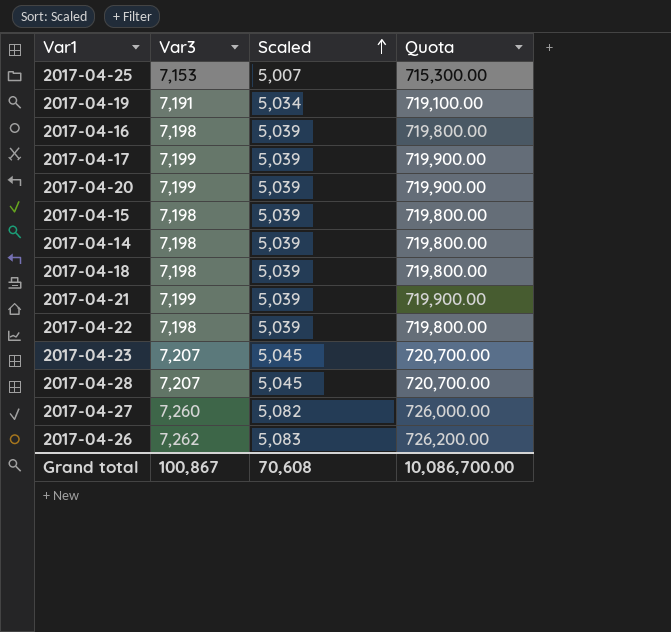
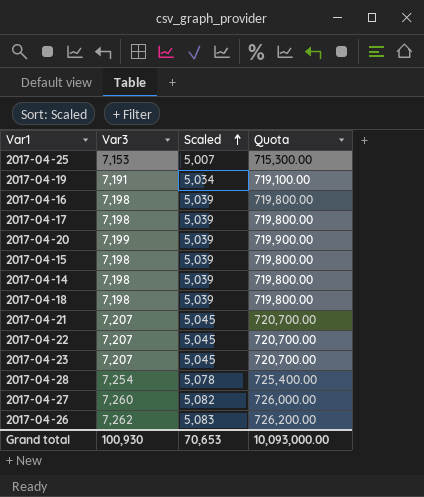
2017-04-17 | Var3: 7,199 -> 7,198
2017-04-17 | Quota: 719,900.00 -> 719,800.00
2017-04-21 | Var3: 7,199 -> 7,207
2017-04-21 | Scaled: 5,039 -> 5,045
2017-04-21 | Quota: 719,900.00 -> 720,700.00
2017-04-22 | Var3: 7,198 -> 7,207
2017-04-22 | Scaled: 5,039 -> 5,045
2017-04-22 | Quota: 719,800.00 -> 720,700.00
2017-04-28 | Var3: 7,207 -> 7,254
2017-04-28 | Scaled: 5,045 -> 5,078
2017-04-28 | Quota: 720,700.00 -> 725,400.00
Grand total | Var3: 100,867 -> 100,930
Grand total | Scaled: 70,608 -> 70,653
Grand total | Quota: 10,086,700.00 -> 10,093,000.00

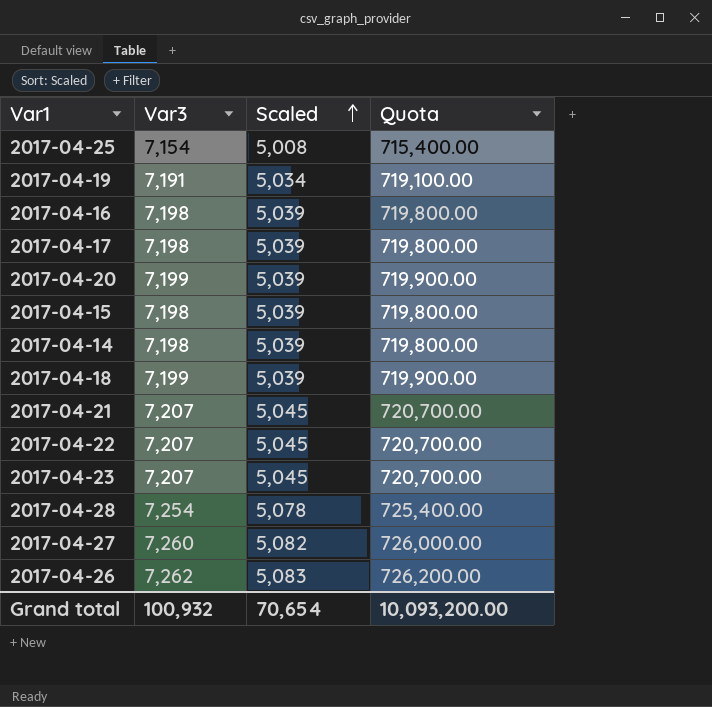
2017-04-25 | Var3: 7,153 -> 7,154
2017-04-25 | Scaled: 5,007 -> 5,008
2017-04-25 | Quota: 715,300.00 -> 715,400.00
2017-04-18 | Var3: 7,198 -> 7,199
2017-04-18 | Quota: 719,800.00 -> 719,900.00
Grand total | Var3: 100,930 -> 100,932
Grand total | Scaled: 70,653 -> 70,654
Grand total | Quota: 10,093,000.00 -> 10,093,200.00

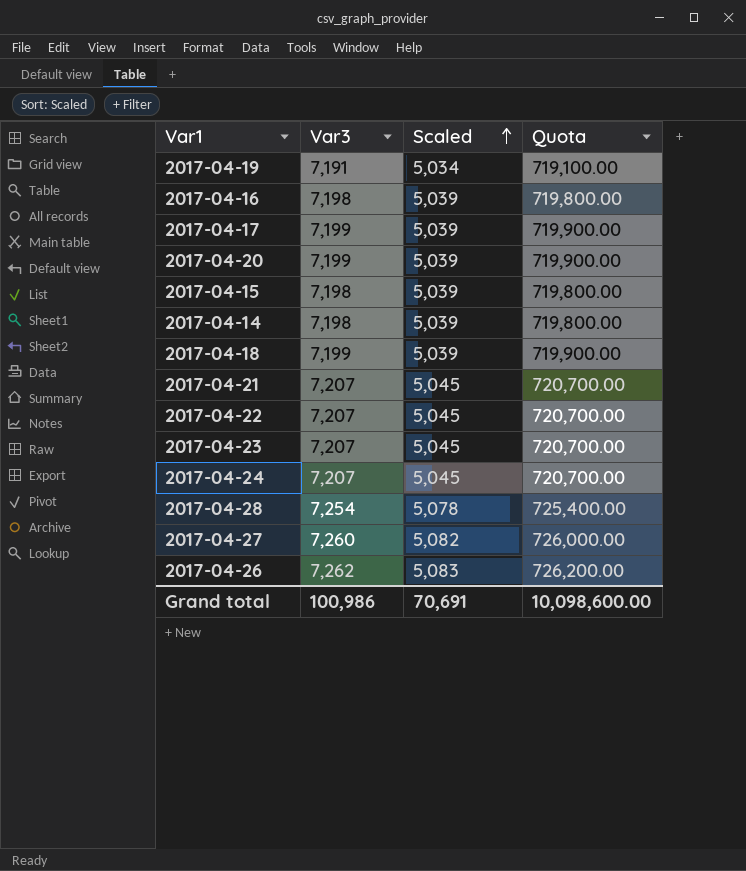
row 2017-04-25: 7,154 | 5,008 | 715,400.00 -> none
2017-04-17 | Var3: 7,198 -> 7,199
2017-04-17 | Quota: 719,800.00 -> 719,900.00
row 2017-04-24: none -> 7,207 | 5,045 | 720,700.00
Grand total | Var3: 100,932 -> 100,986
Grand total | Scaled: 70,654 -> 70,691
Grand total | Quota: 10,093,200.00 -> 10,098,600.00

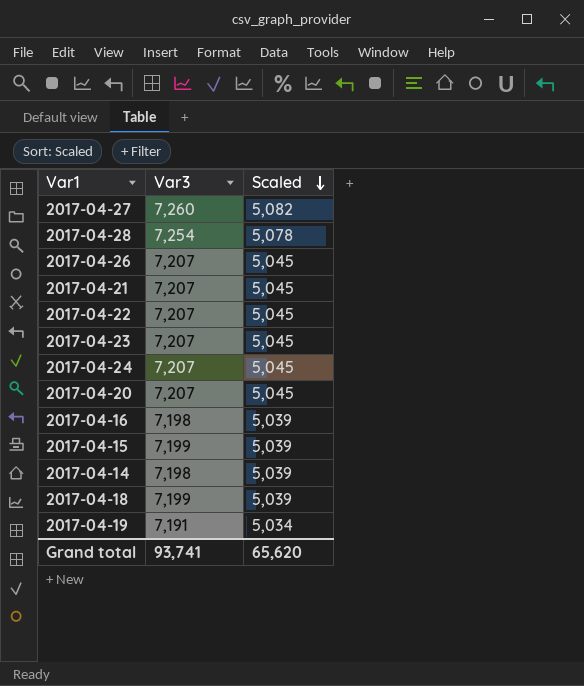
row order: Scaled ascending -> Scaled descending
column Quota | formula: [Var3] * 100 -> none
row 2017-04-17: 7,199 | 5,039 | 719,900.00 -> none
2017-04-26 | Var3: 7,262 -> 7,207
2017-04-26 | Scaled: 5,083 -> 5,045
2017-04-20 | Var3: 7,199 -> 7,207
2017-04-20 | Scaled: 5,039 -> 5,045
2017-04-15 | Var3: 7,198 -> 7,199
Grand total | Var3: 100,986 -> 93,741
Grand total | Scaled: 70,691 -> 65,620

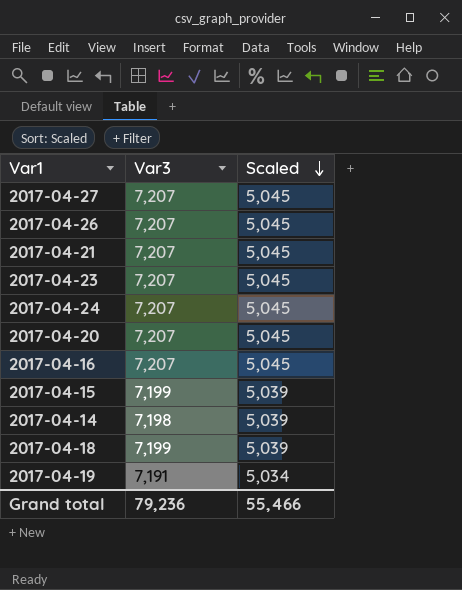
row 2017-04-28: 7,254 | 5,078 -> none
row 2017-04-22: 7,207 | 5,045 -> none
2017-04-27 | Var3: 7,260 -> 7,207
2017-04-27 | Scaled: 5,082 -> 5,045
2017-04-16 | Var3: 7,198 -> 7,207
2017-04-16 | Scaled: 5,039 -> 5,045
Grand total | Var3: 93,741 -> 79,236
Grand total | Scaled: 65,620 -> 55,466

